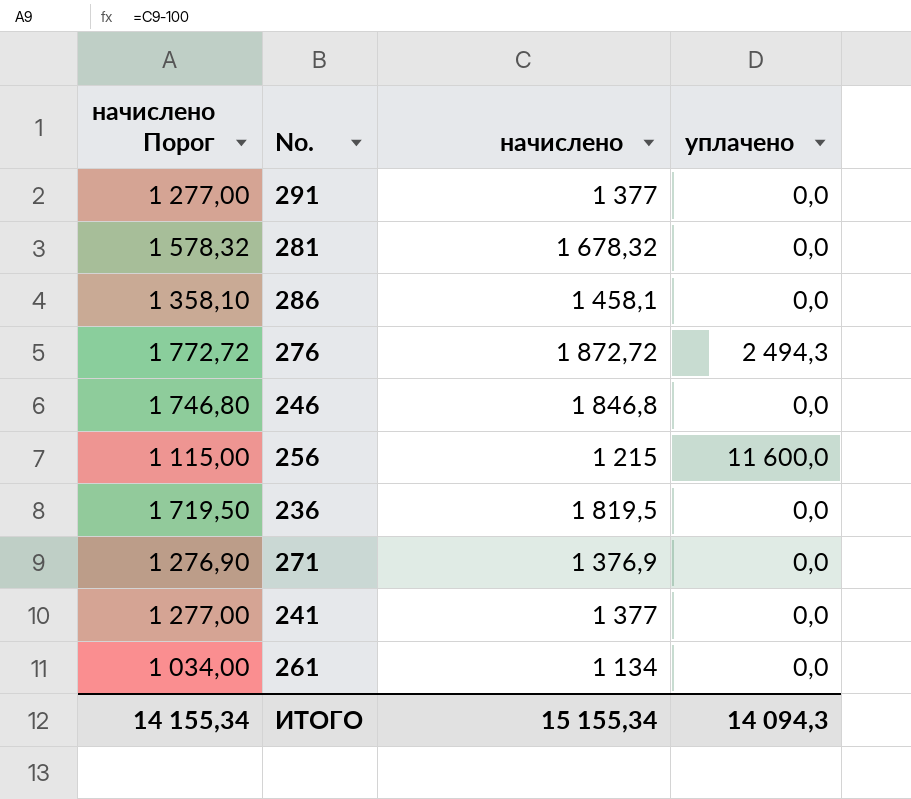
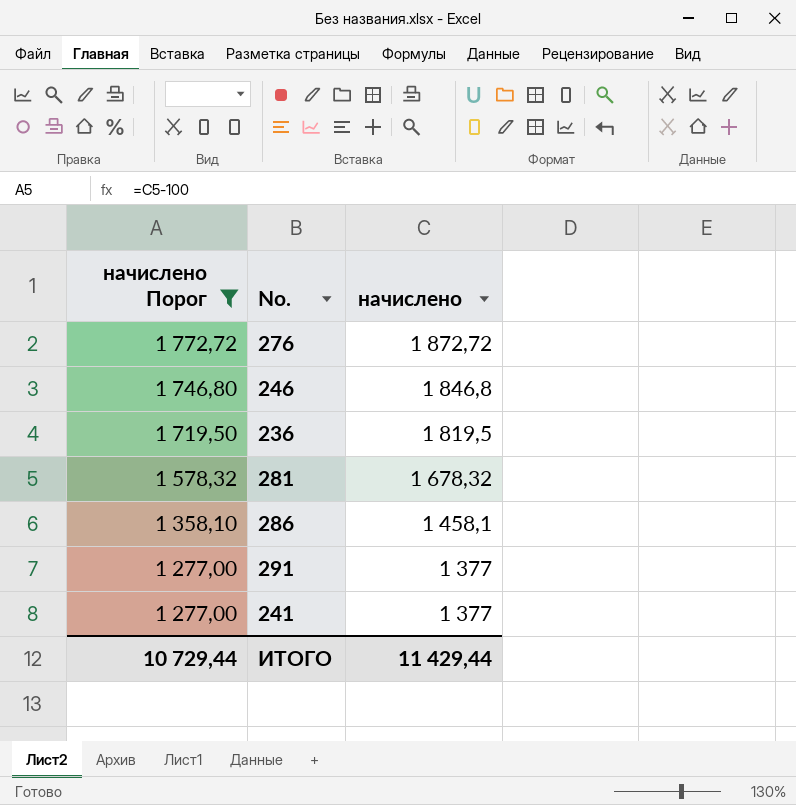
filter: none -> начислено Порог >= 1 277,00
row order: none -> начислено Порог descending
column уплачено | position: 4 -> none
ИТОГО | начислено Порог: 14 155,34 -> 10 729,44
ИТОГО | начислено: 15 155,34 -> 11 429,44

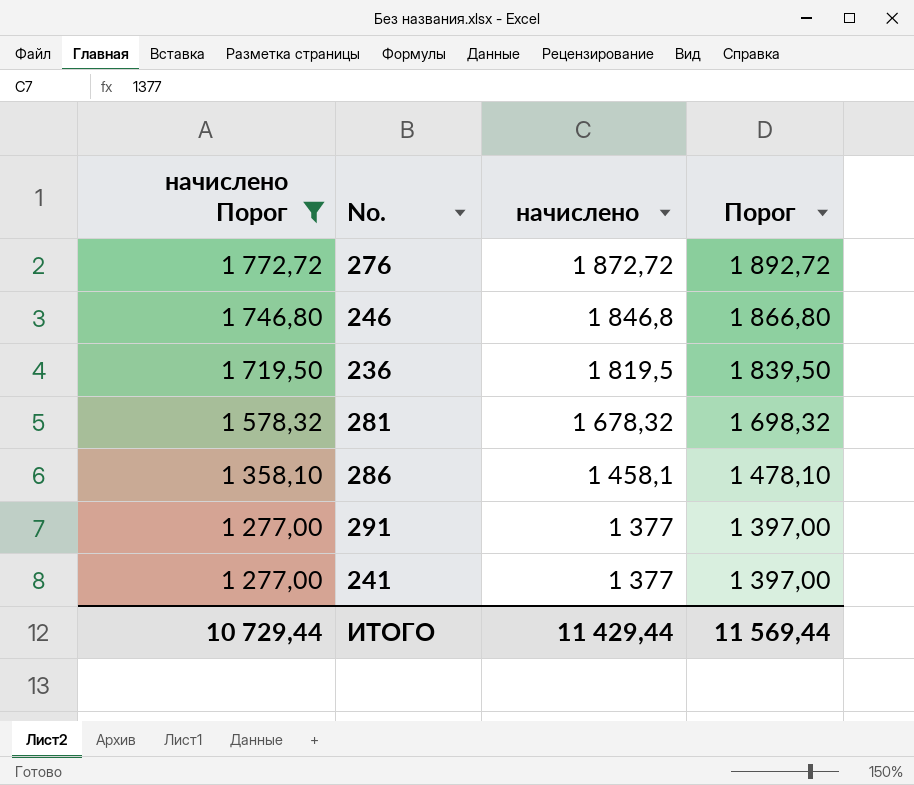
column Порог | formula: none -> [начислено] + 20

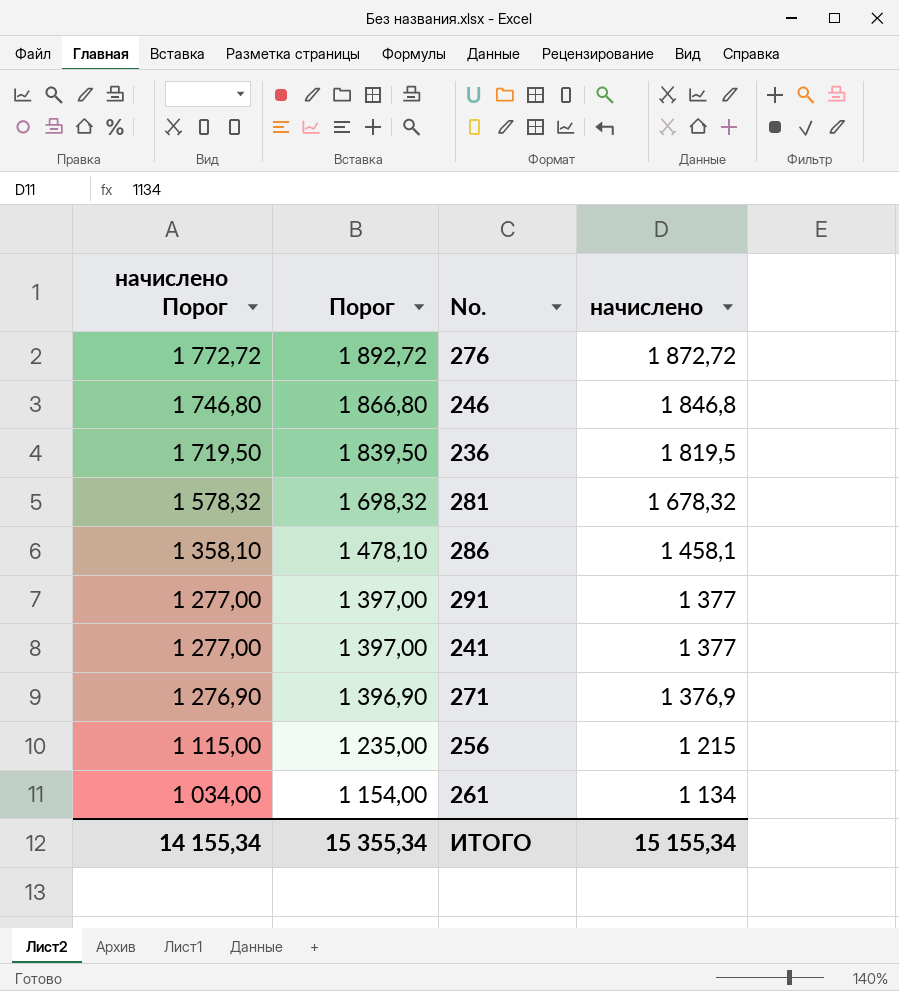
filter: начислено Порог >= 1 277,00 -> none
column Порог | position: 4 -> 2
ИТОГО | начислено Порог: 10 729,44 -> 14 155,34
ИТОГО | Порог: 11 569,44 -> 15 355,34
ИТОГО | начислено: 11 429,44 -> 15 155,34

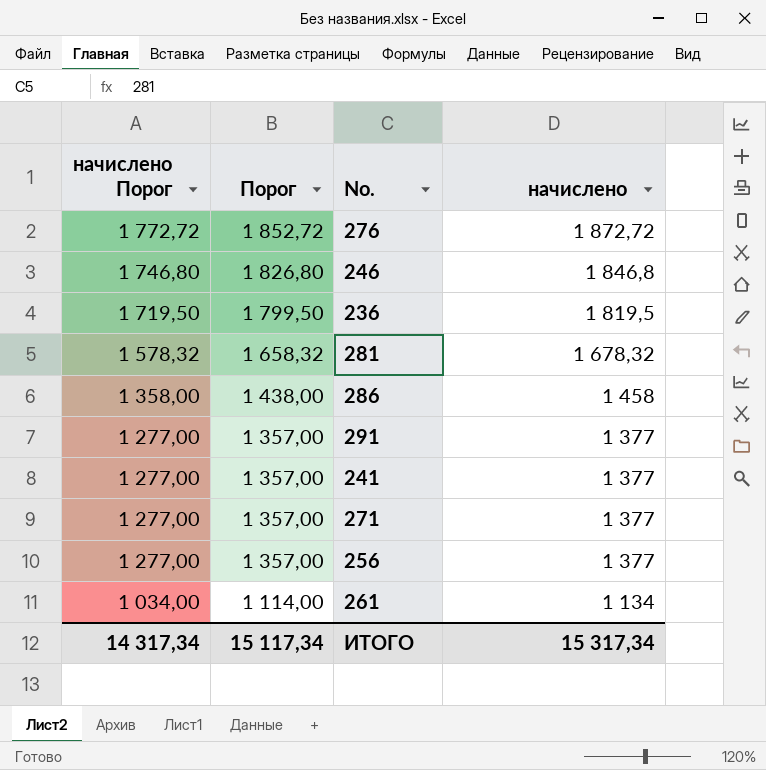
column Порог | formula: [начислено] + 20 -> [начислено] - 20
286 | начислено Порог: 1 358,10 -> 1 358,00
286 | начислено: 1 458,1 -> 1 458
271 | начислено Порог: 1 276,90 -> 1 277,00
271 | начислено: 1 376,9 -> 1 377
256 | начислено Порог: 1 115,00 -> 1 277,00
256 | начислено: 1 215 -> 1 377
ИТОГО | начислено Порог: 14 155,34 -> 14 317,34
ИТОГО | Порог: 15 355,34 -> 15 117,34
ИТОГО | начислено: 15 155,34 -> 15 317,34

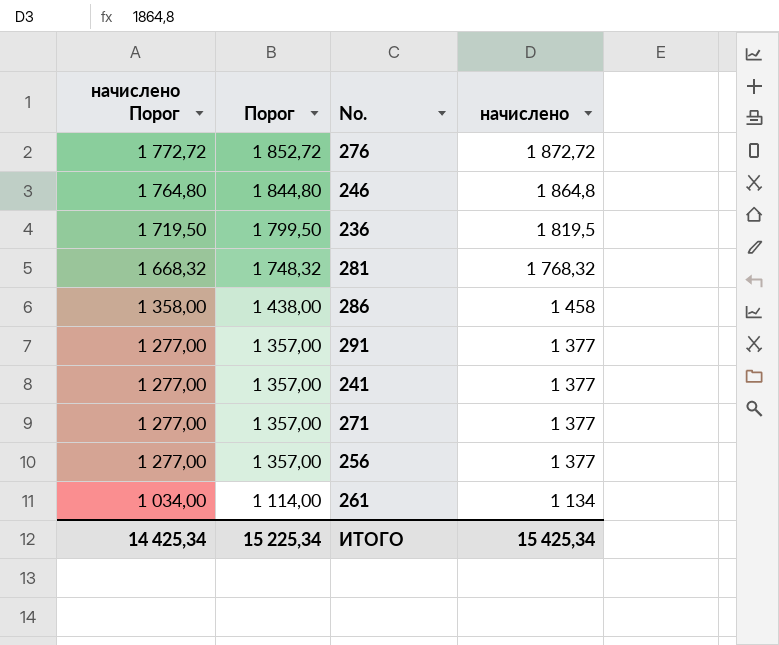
246 | начислено Порог: 1 746,80 -> 1 764,80
246 | Порог: 1 826,80 -> 1 844,80
246 | начислено: 1 846,8 -> 1 864,8
281 | начислено Порог: 1 578,32 -> 1 668,32
281 | Порог: 1 658,32 -> 1 748,32
281 | начислено: 1 678,32 -> 1 768,32
ИТОГО | начислено Порог: 14 317,34 -> 14 425,34
ИТОГО | Порог: 15 117,34 -> 15 225,34
ИТОГО | начислено: 15 317,34 -> 15 425,34

